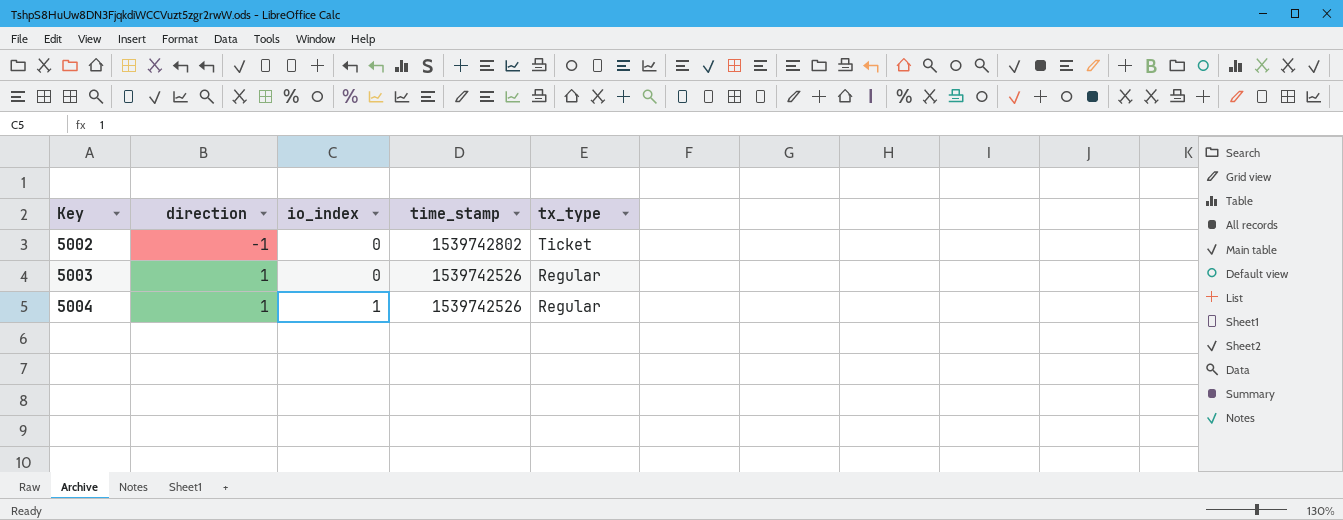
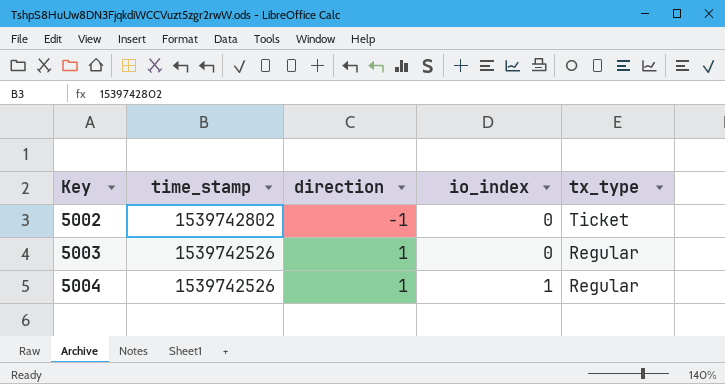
column time_stamp | position: 4 -> 2

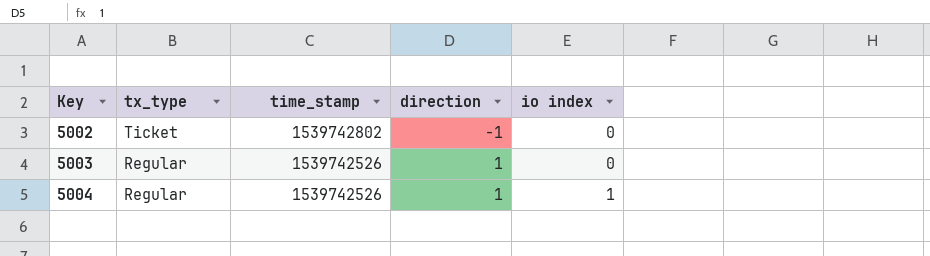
column tx_type | position: 5 -> 2
column name: io_index -> io index

